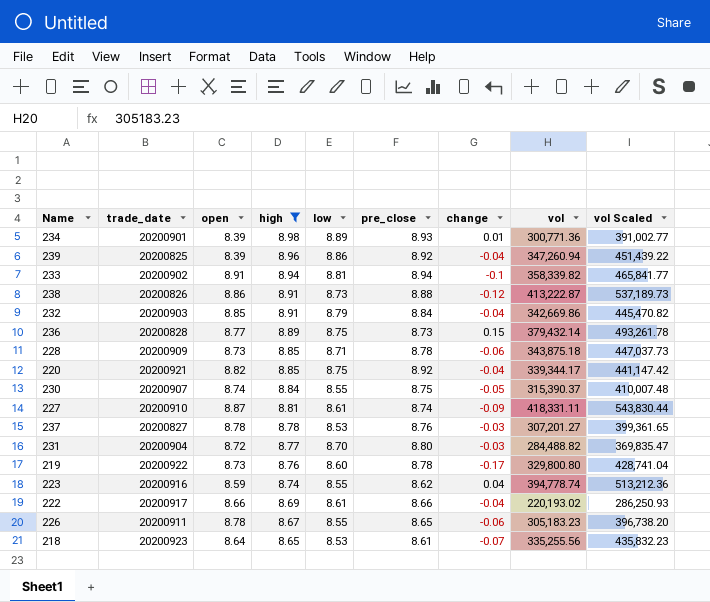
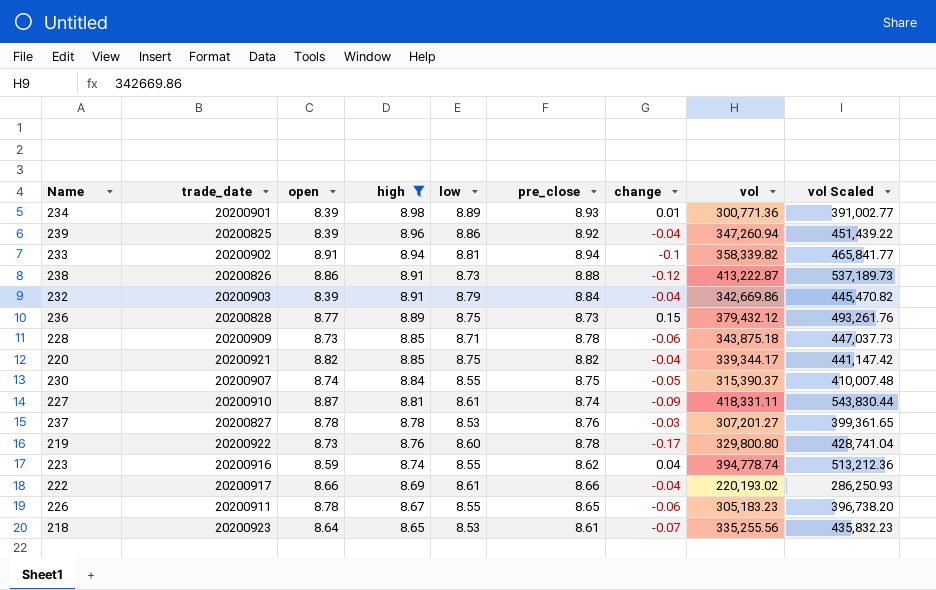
row 231: 20200904 | 8.72 | 8.77 | 8.70 | 8.80 | -0.03 | 284,488.82 | 369,835.47 -> none
232 | open: 8.85 -> 8.39
236 | vol: 379,432.14 -> 379,432.12
236 | vol Scaled: 493,261.78 -> 493,261.76
220 | pre_close: 8.92 -> 8.82

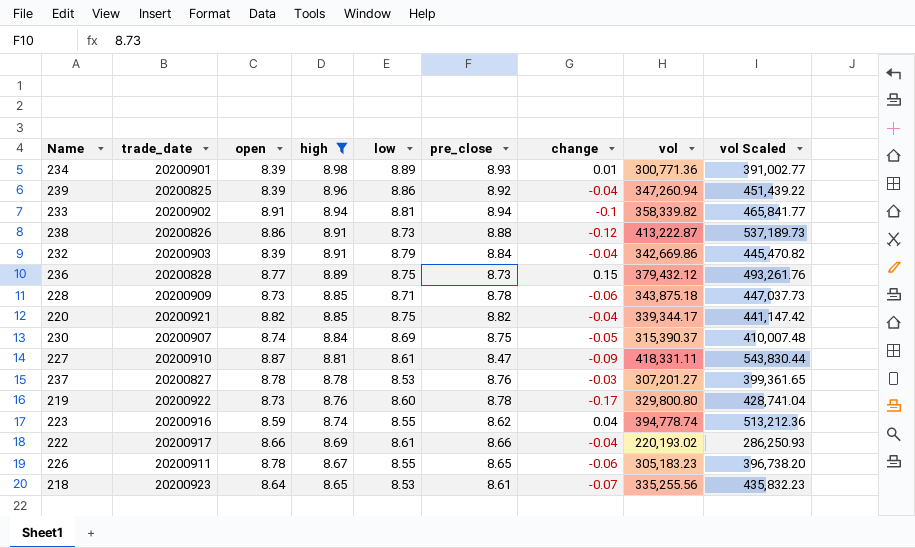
230 | low: 8.55 -> 8.69
227 | pre_close: 8.74 -> 8.47

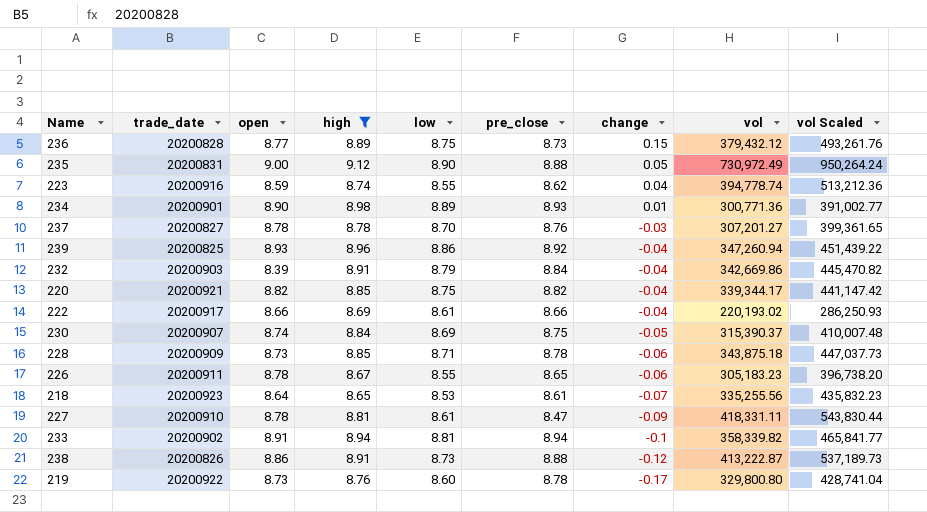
row order: high descending -> change descending
row 235: none -> 20200831 | 9.00 | 9.12 | 8.90 | 8.88 | 0.05 | 730,972.49 | 950,264.24
234 | open: 8.39 -> 8.90
237 | low: 8.53 -> 8.70
239 | open: 8.39 -> 8.93
227 | open: 8.87 -> 8.78

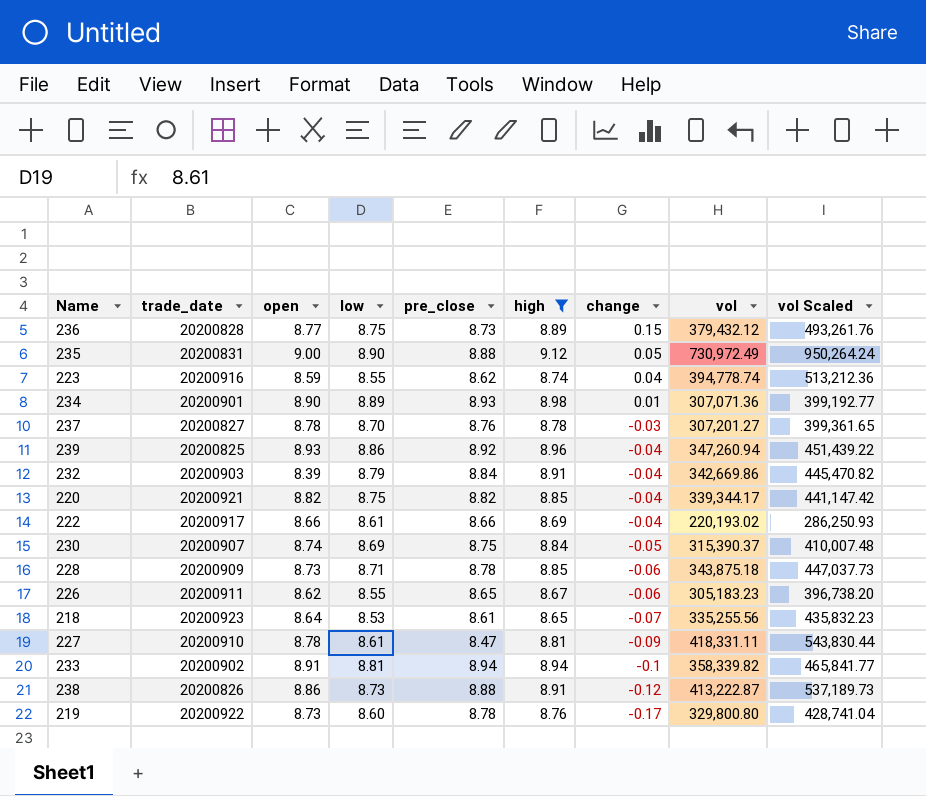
column high | position: 4 -> 6
234 | vol: 300,771.36 -> 307,071.36
234 | vol Scaled: 391,002.77 -> 399,192.77
226 | open: 8.78 -> 8.62

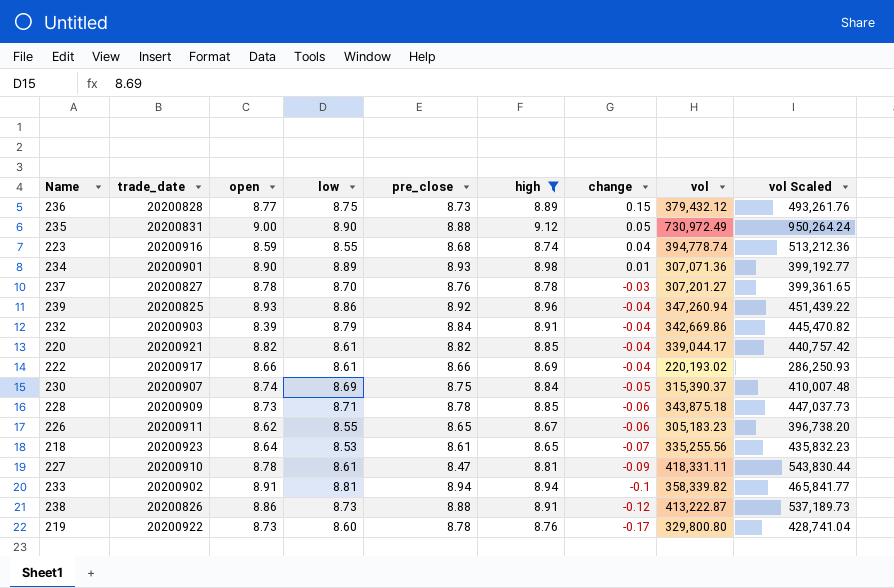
223 | pre_close: 8.62 -> 8.68
220 | low: 8.75 -> 8.61
220 | vol: 339,344.17 -> 339,044.17
220 | vol Scaled: 441,147.42 -> 440,757.42

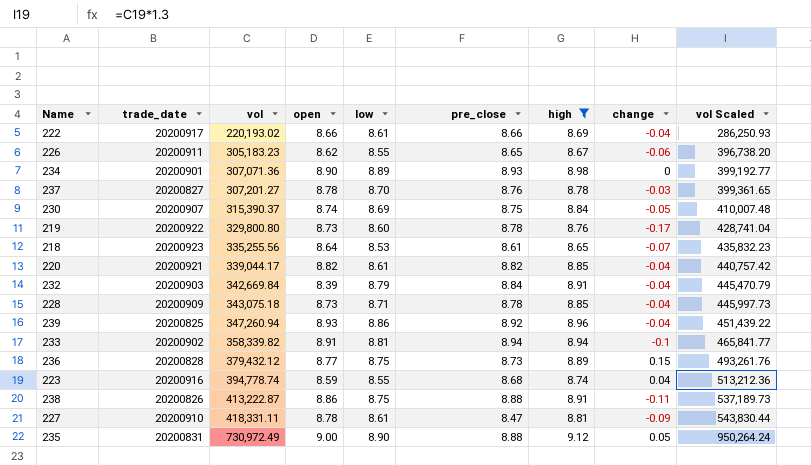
row order: change descending -> vol ascending
column vol | position: 8 -> 3
234 | change: 0.01 -> 0
232 | vol: 342,669.86 -> 342,669.84
232 | vol Scaled: 445,470.82 -> 445,470.79
228 | vol: 343,875.18 -> 343,075.18
228 | change: -0.06 -> -0.04
228 | vol Scaled: 447,037.73 -> 445,997.73
238 | low: 8.73 -> 8.75
238 | change: -0.12 -> -0.11

